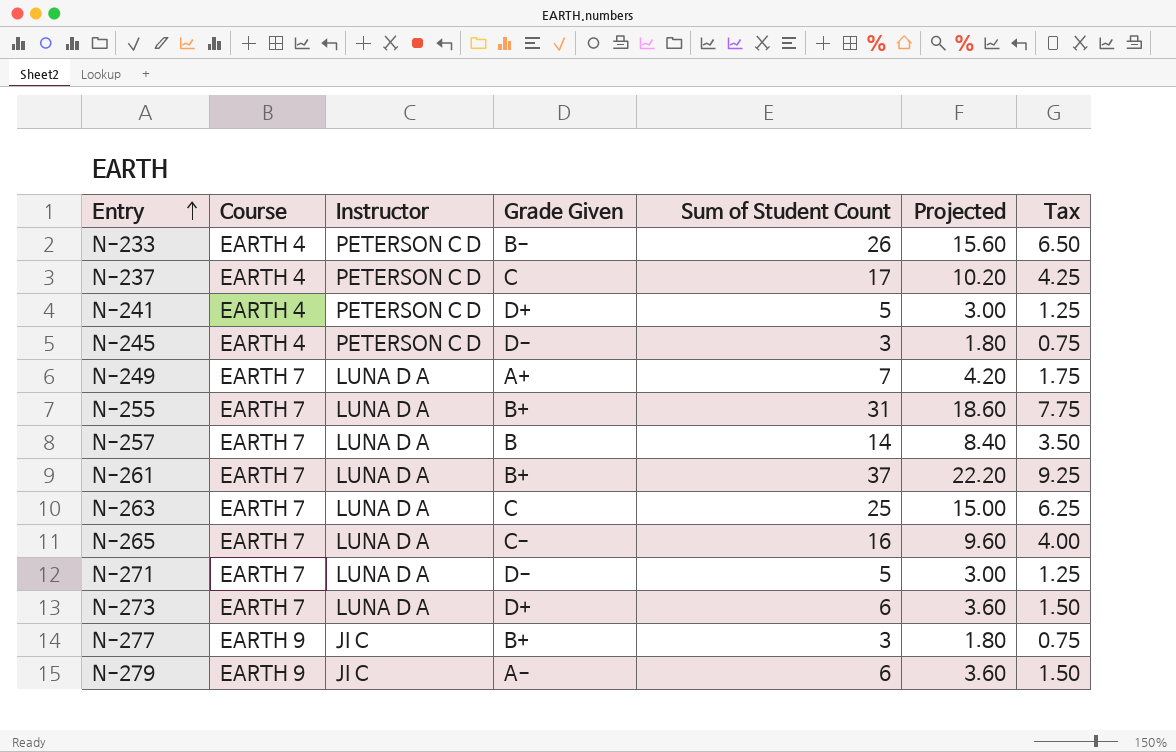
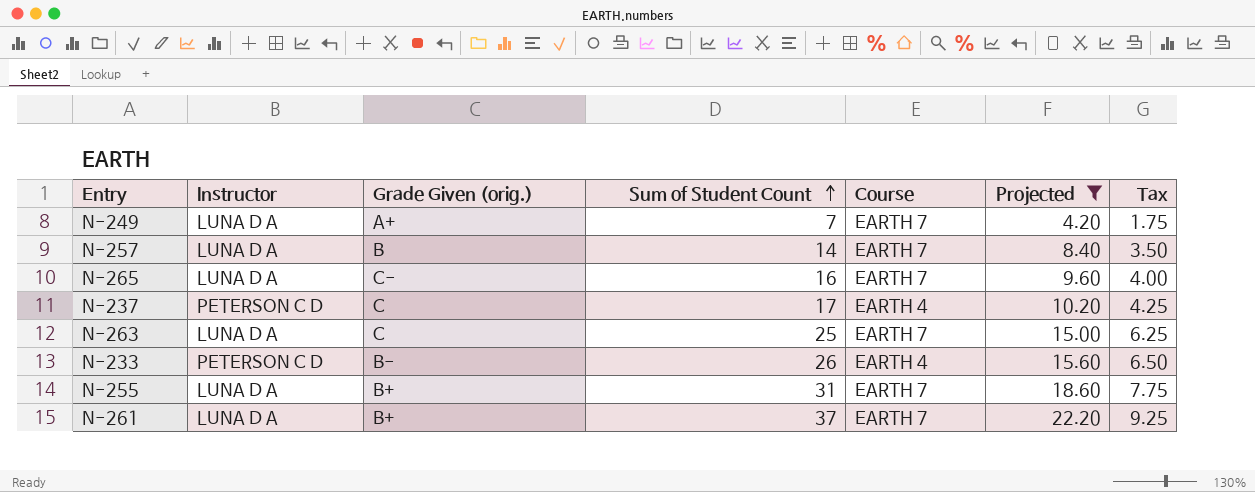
filter: none -> Projected >= 4.20
row order: Entry ascending -> Sum of Student Count ascending
column name: Grade Given -> Grade Given (orig.)
column Course | position: 2 -> 5

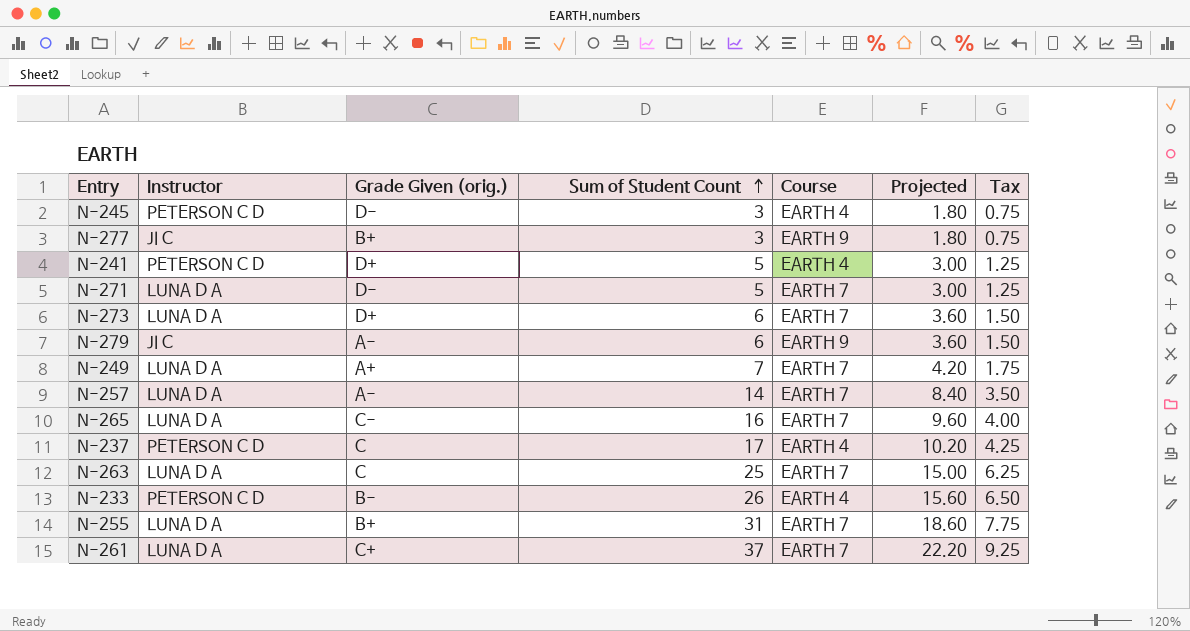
filter: Projected >= 4.20 -> none
N-257 | Grade Given (orig.): B -> A-
N-261 | Grade Given (orig.): B+ -> C+

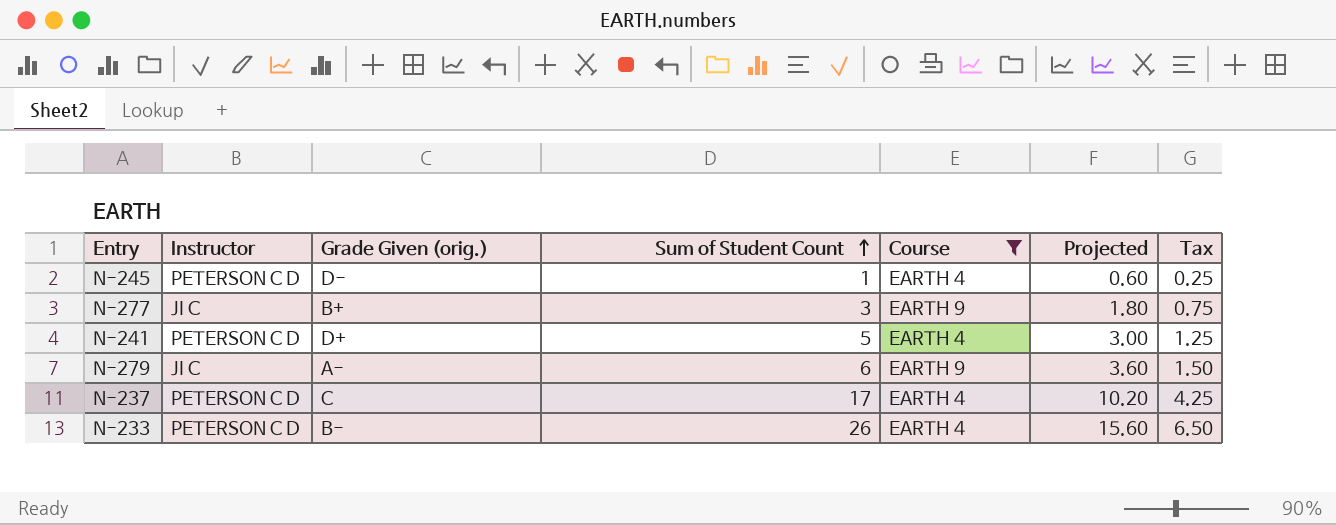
filter: none -> Course != EARTH 7
N-245 | Sum of Student Count: 3 -> 1
N-245 | Projected: 1.80 -> 0.60
N-245 | Tax: 0.75 -> 0.25

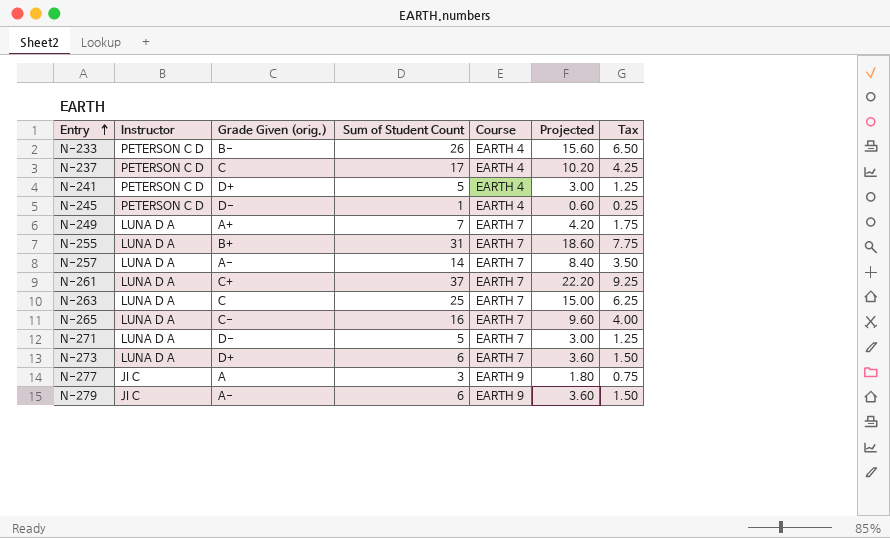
filter: Course != EARTH 7 -> none
row order: Sum of Student Count ascending -> Entry ascending
N-277 | Grade Given (orig.): B+ -> A

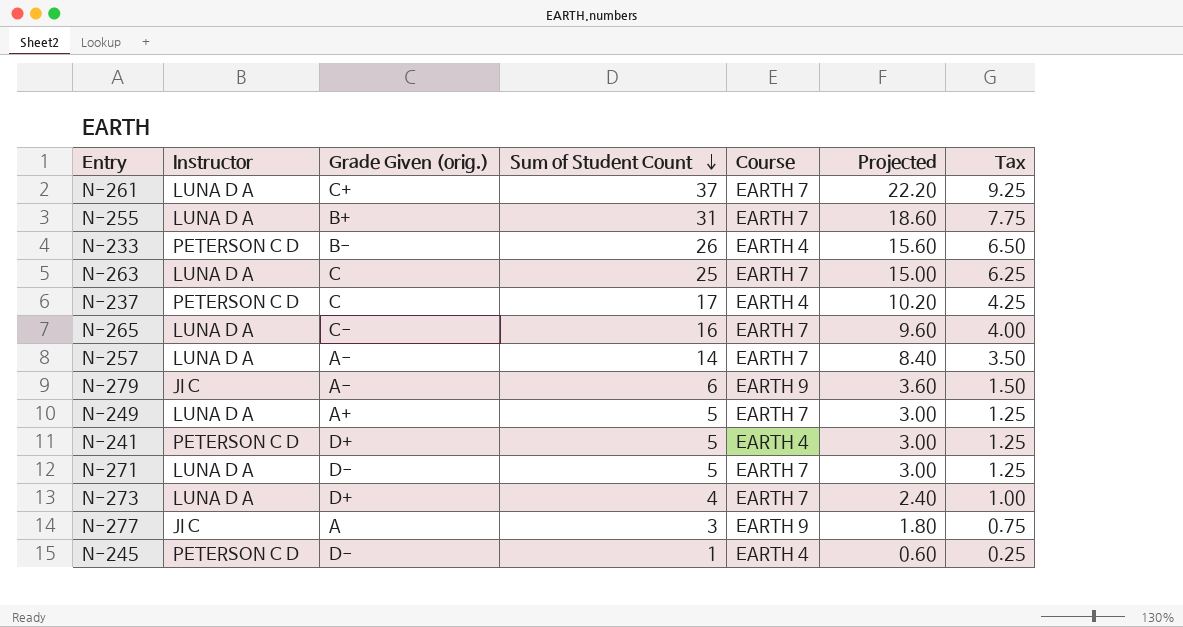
row order: Entry ascending -> Sum of Student Count descending
N-249 | Sum of Student Count: 7 -> 5
N-249 | Projected: 4.20 -> 3.00
N-249 | Tax: 1.75 -> 1.25
N-273 | Sum of Student Count: 6 -> 4
N-273 | Projected: 3.60 -> 2.40
N-273 | Tax: 1.50 -> 1.00

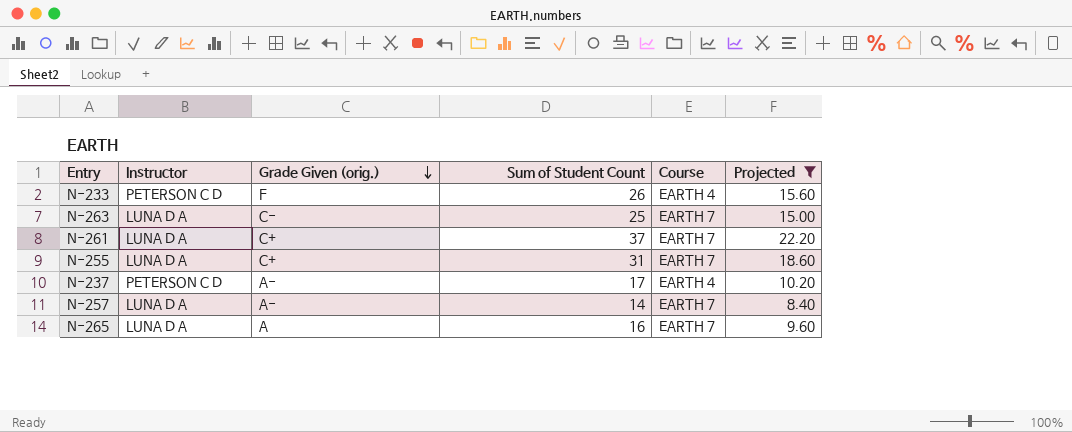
filter: none -> Projected >= 8.40
row order: Sum of Student Count descending -> Grade Given (orig.) descending
column Tax | formula: [Sum of Student Count] * 0.25 -> none
N-233 | Grade Given (orig.): B- -> F
N-263 | Grade Given (orig.): C -> C-
N-255 | Grade Given (orig.): B+ -> C+
N-237 | Grade Given (orig.): C -> A-
N-265 | Grade Given (orig.): C- -> A

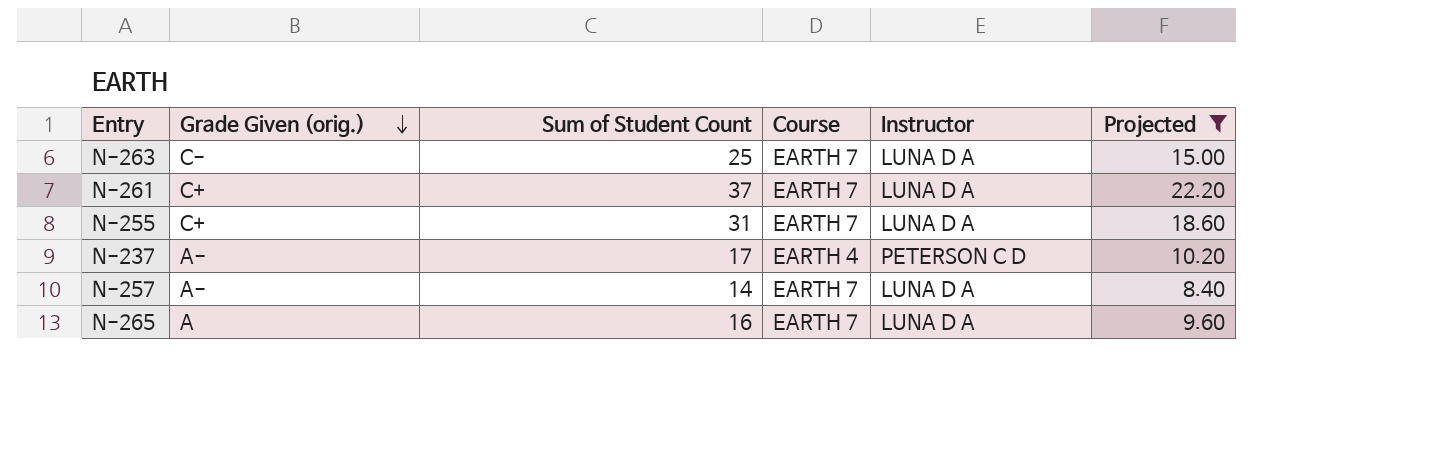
column Instructor | position: 2 -> 5
row N-233: PETERSON C D | F | 26 | EARTH 4 | 15.60 -> none

